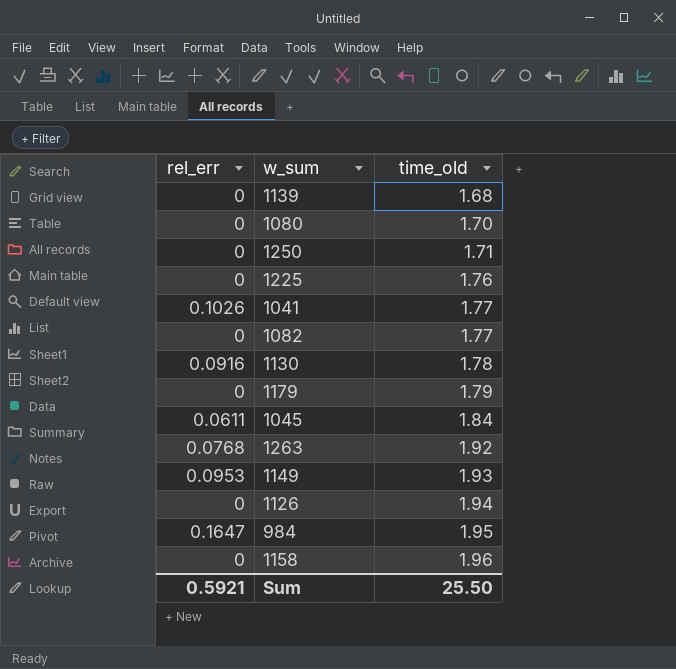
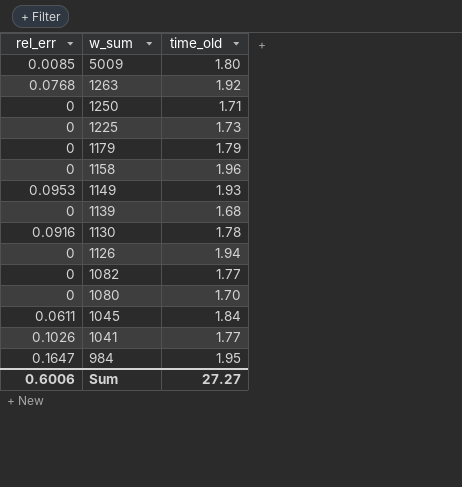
row order: time_old ascending -> w_sum descending
row 5009: none -> 0.0085 | 1.80
1225 | time_old: 1.76 -> 1.73
Sum | rel_err: 0.5921 -> 0.6006
Sum | time_old: 25.50 -> 27.27

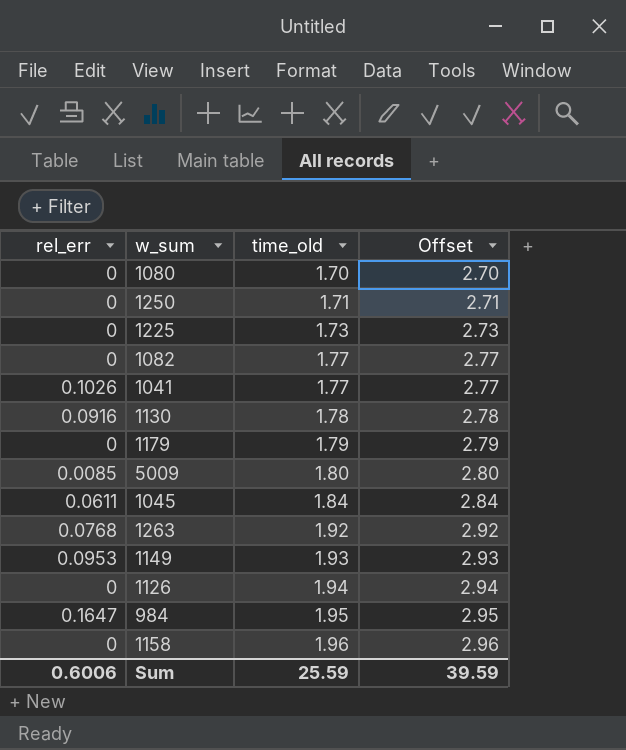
row order: w_sum descending -> time_old ascending
column Offset | formula: none -> [time_old] + 1
row 1139: 0 | 1.68 -> none
Sum | time_old: 27.27 -> 25.59

